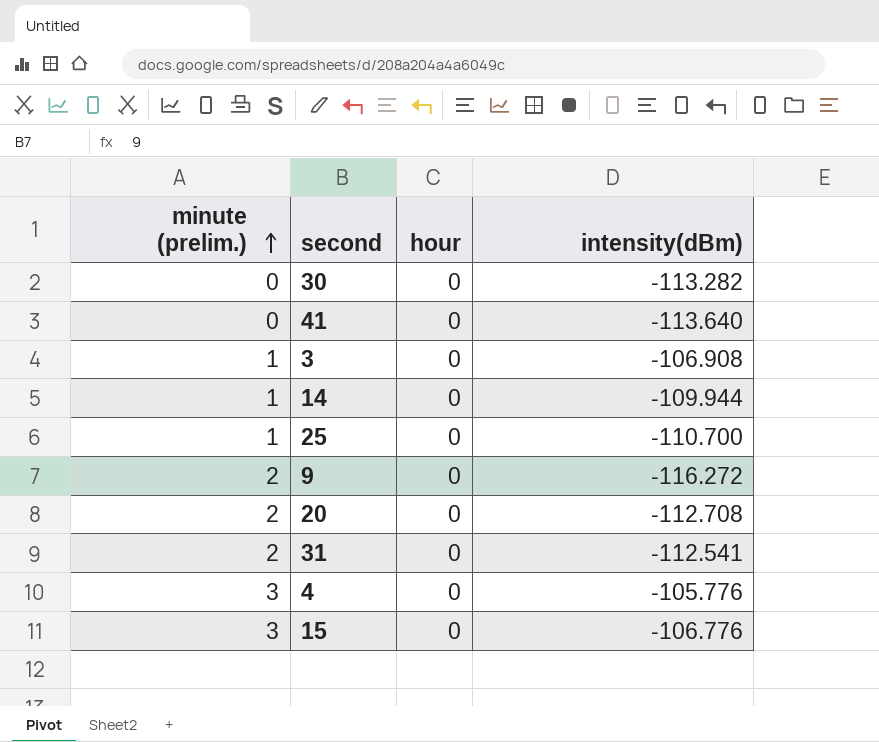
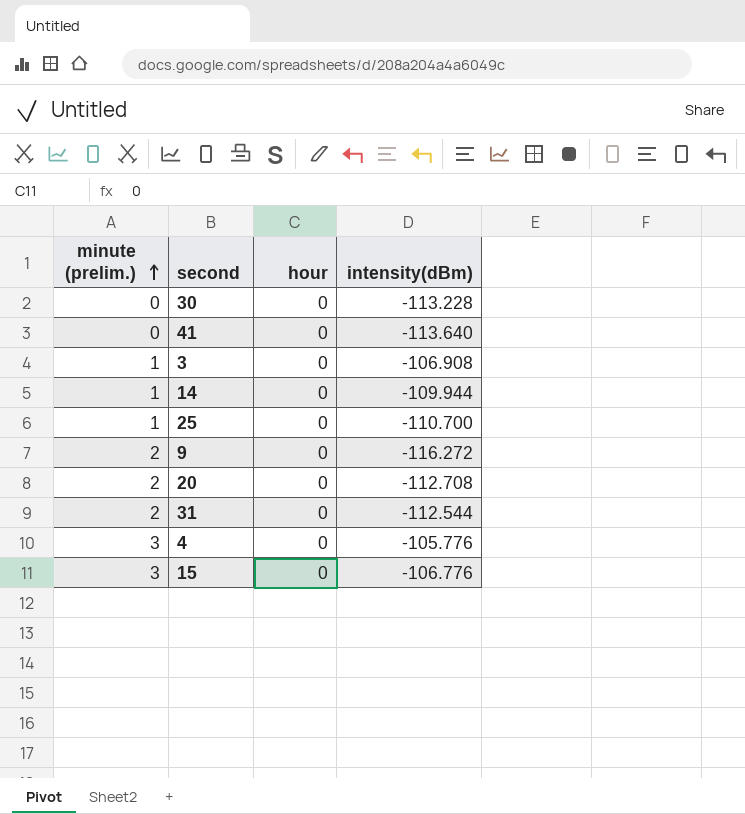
30 | intensity(dBm): -113.282 -> -113.228
31 | intensity(dBm): -112.541 -> -112.544

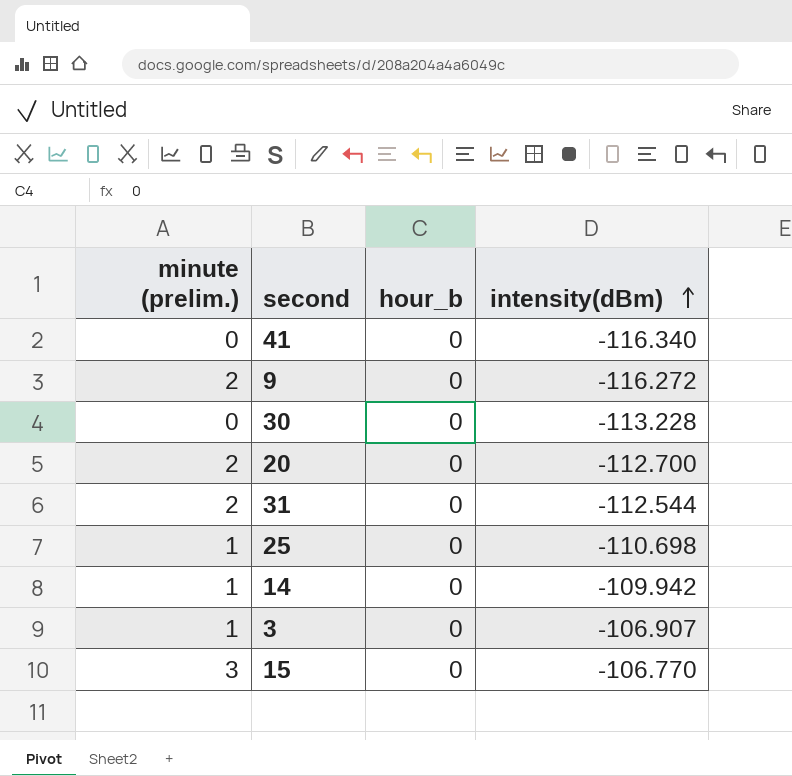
row order: minute (prelim.) ascending -> intensity(dBm) ascending
column name: hour -> hour_b
row 4: 3 | 0 | -105.776 -> none
41 | intensity(dBm): -113.640 -> -116.340
20 | intensity(dBm): -112.708 -> -112.700
25 | intensity(dBm): -110.700 -> -110.698
14 | intensity(dBm): -109.944 -> -109.942
3 | intensity(dBm): -106.908 -> -106.907
15 | intensity(dBm): -106.776 -> -106.770

